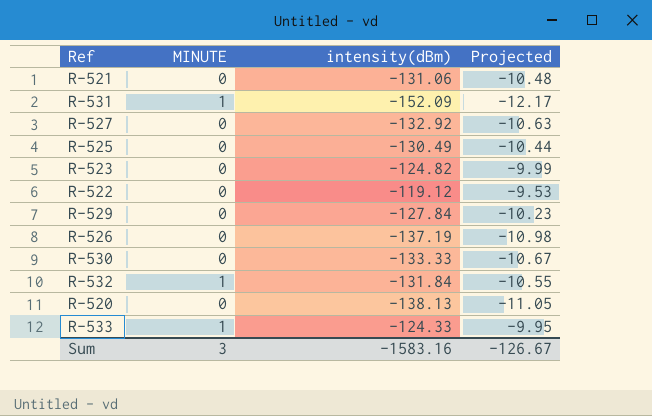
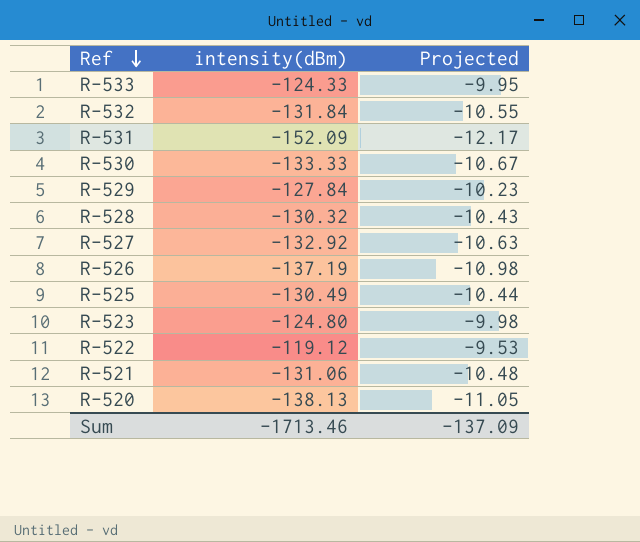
row order: none -> Ref descending
column MINUTE | position: 2 -> none
row R-528: none -> -130.32 | -10.43
R-523 | intensity(dBm): -124.82 -> -124.80
R-523 | Projected: -9.99 -> -9.98
Sum | intensity(dBm): -1583.16 -> -1713.46
Sum | Projected: -126.67 -> -137.09

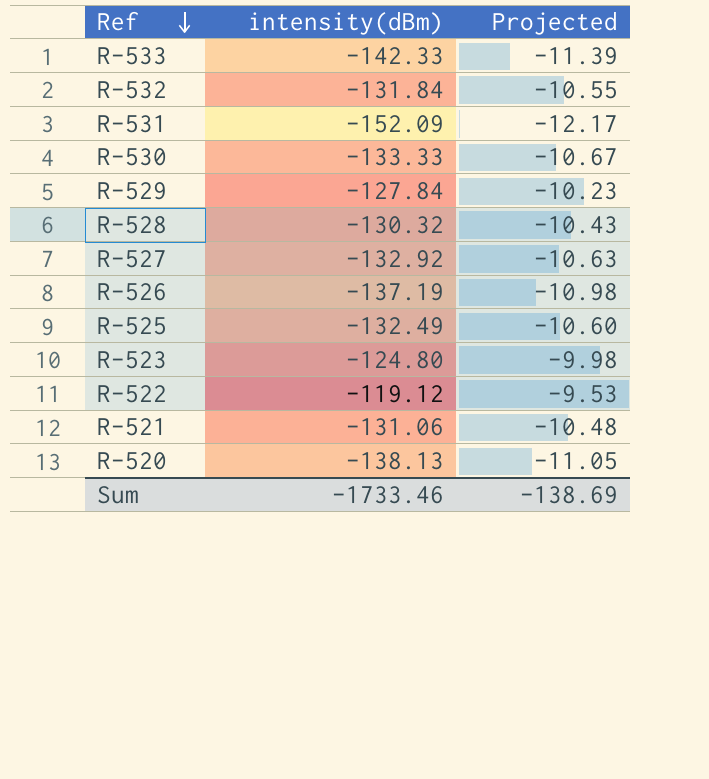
R-533 | intensity(dBm): -124.33 -> -142.33
R-533 | Projected: -9.95 -> -11.39
R-525 | intensity(dBm): -130.49 -> -132.49
R-525 | Projected: -10.44 -> -10.60
Sum | intensity(dBm): -1713.46 -> -1733.46
Sum | Projected: -137.09 -> -138.69

